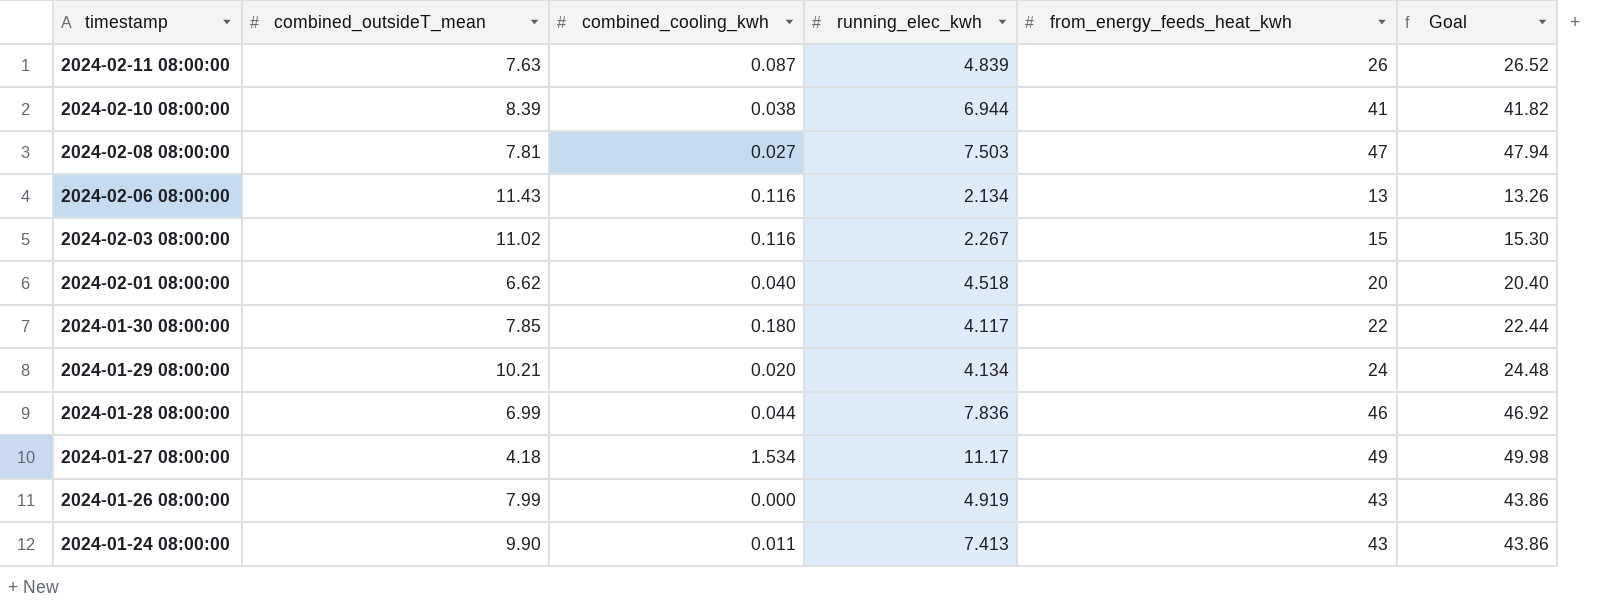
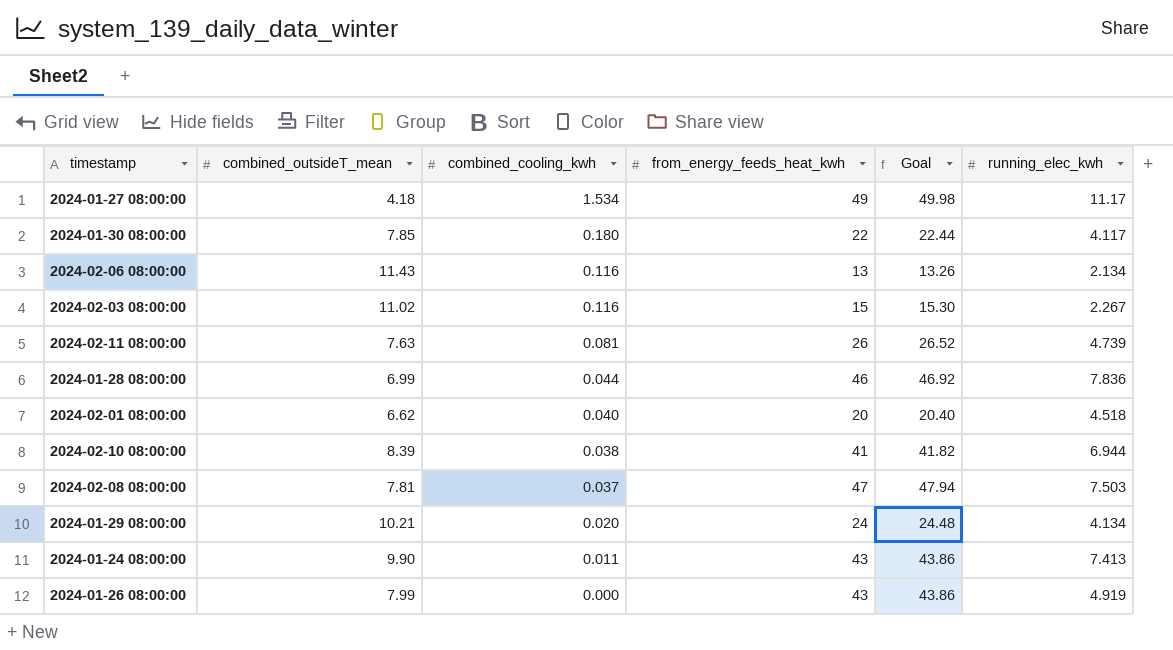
row order: timestamp descending -> combined_cooling_kwh descending
column running_elec_kwh | position: 4 -> 6
2024-02-11 08:00:00 | combined_cooling_kwh: 0.087 -> 0.081
2024-02-11 08:00:00 | running_elec_kwh: 4.839 -> 4.739
2024-02-08 08:00:00 | combined_cooling_kwh: 0.027 -> 0.037

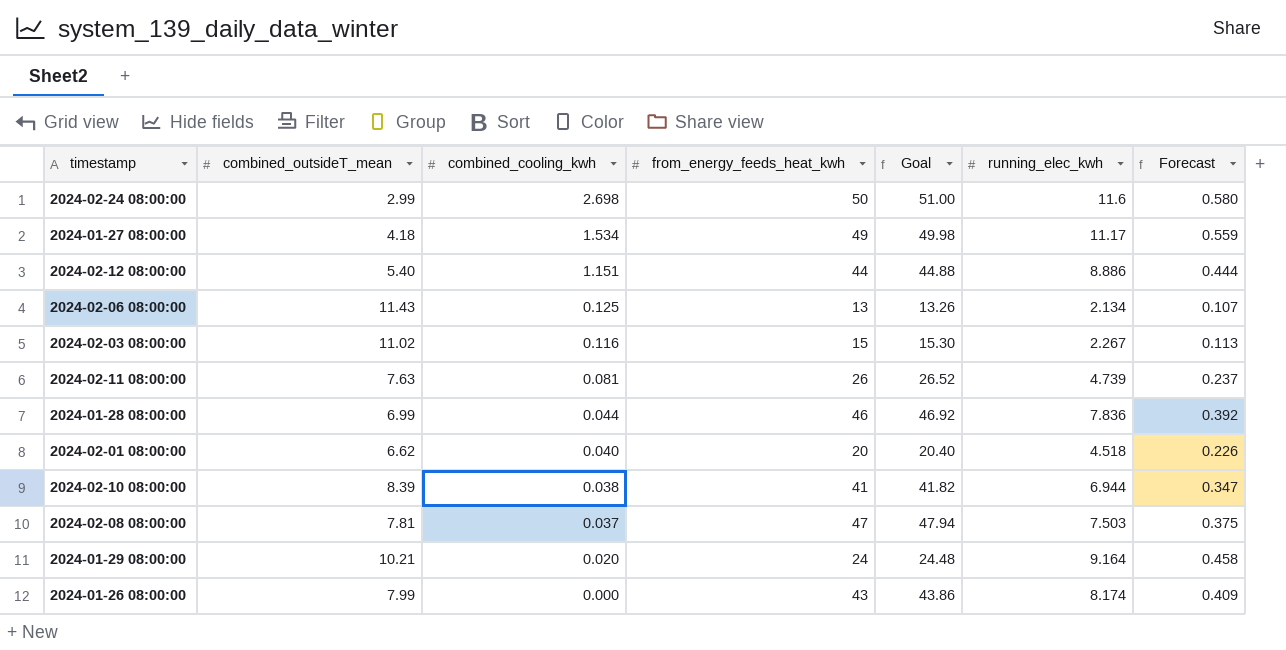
column Forecast | formula: none -> [running_elec_kwh] * 0.05
row 2024-01-30 08:00:00: 7.85 | 0.180 | 22 | 22.44 | 4.117 -> none
row 2024-01-24 08:00:00: 9.90 | 0.011 | 43 | 43.86 | 7.413 -> none
row 2024-02-24 08:00:00: none -> 2.99 | 2.698 | 50 | 51.00 | 11.6 | 0.580
row 2024-02-12 08:00:00: none -> 5.40 | 1.151 | 44 | 44.88 | 8.886 | 0.444
2024-02-06 08:00:00 | combined_cooling_kwh: 0.116 -> 0.125
2024-01-29 08:00:00 | running_elec_kwh: 4.134 -> 9.164
2024-01-26 08:00:00 | running_elec_kwh: 4.919 -> 8.174

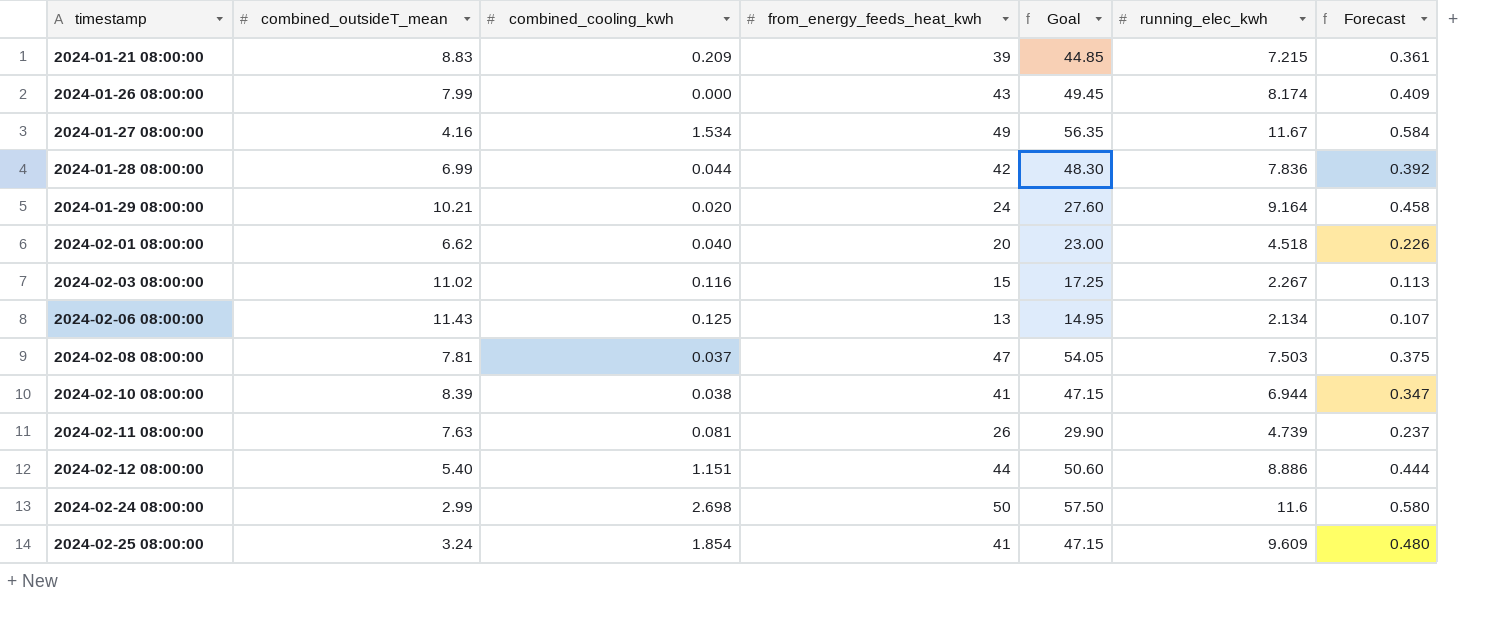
row order: combined_cooling_kwh descending -> timestamp ascending
column Goal | formula: [from_energy_feeds_heat_kwh] * 1.02 -> [from_energy_feeds_heat_kwh] * 1.15
row 2024-01-21 08:00:00: none -> 8.83 | 0.209 | 39 | 44.85 | 7.215 | 0.361
2024-01-27 08:00:00 | combined_outsideT_mean: 4.18 -> 4.16
2024-01-27 08:00:00 | running_elec_kwh: 11.17 -> 11.67
2024-01-27 08:00:00 | Forecast: 0.559 -> 0.584
2024-01-28 08:00:00 | from_energy_feeds_heat_kwh: 46 -> 42
row 2024-02-25 08:00:00: none -> 3.24 | 1.854 | 41 | 47.15 | 9.609 | 0.480

